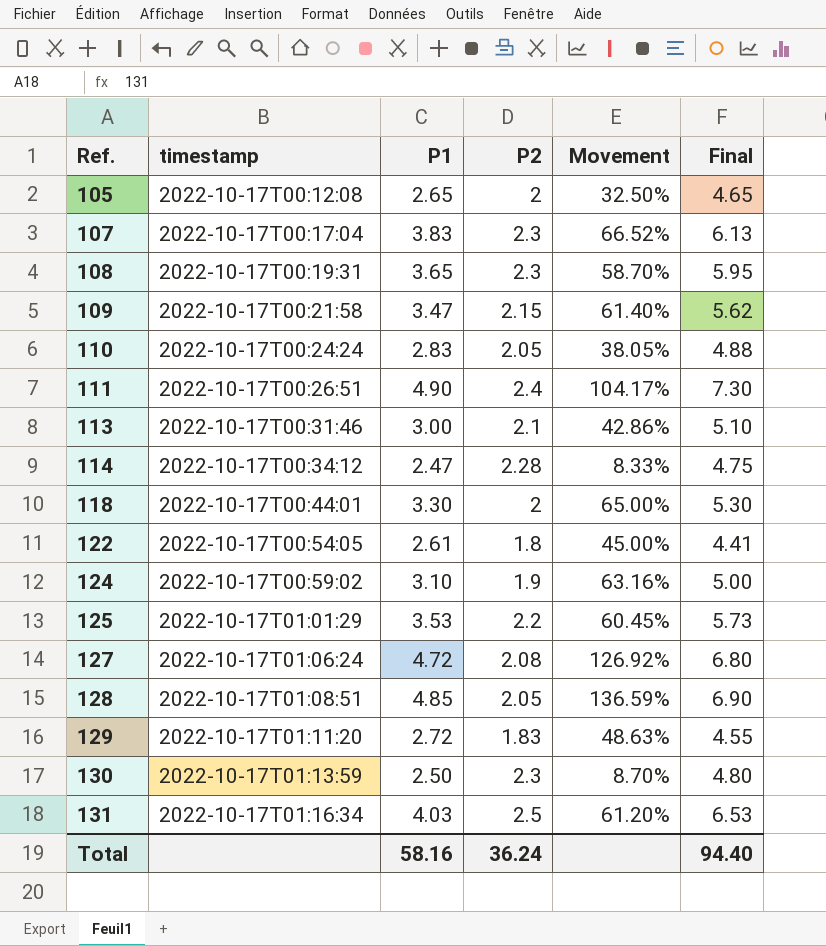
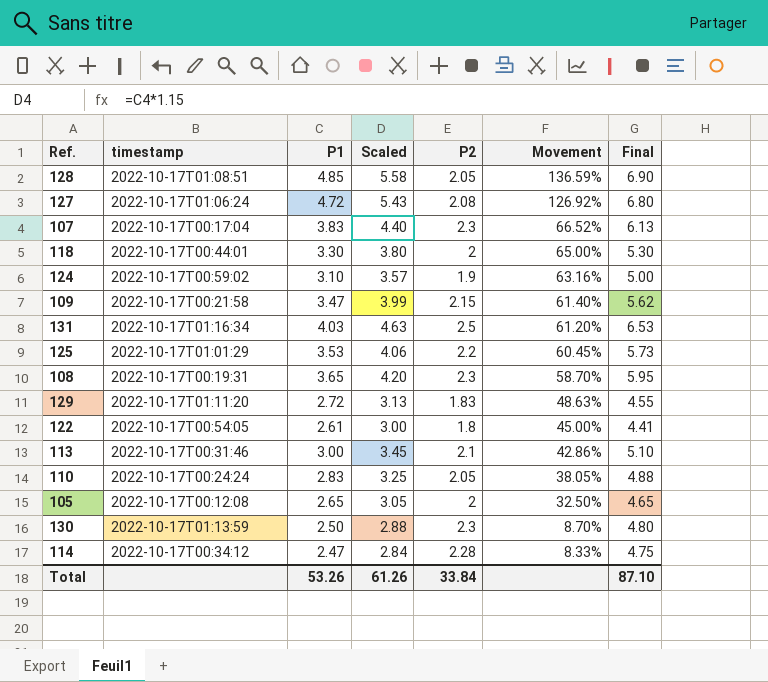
row order: Ref. ascending -> Movement descending
column Scaled | formula: none -> [P1] * 1.15
row 111: 2022-10-17T00:26:51 | 4.90 | 2.4 | 104.17% | 7.30 -> none
Total | P1: 58.16 -> 53.26
Total | P2: 36.24 -> 33.84
Total | Final: 94.40 -> 87.10

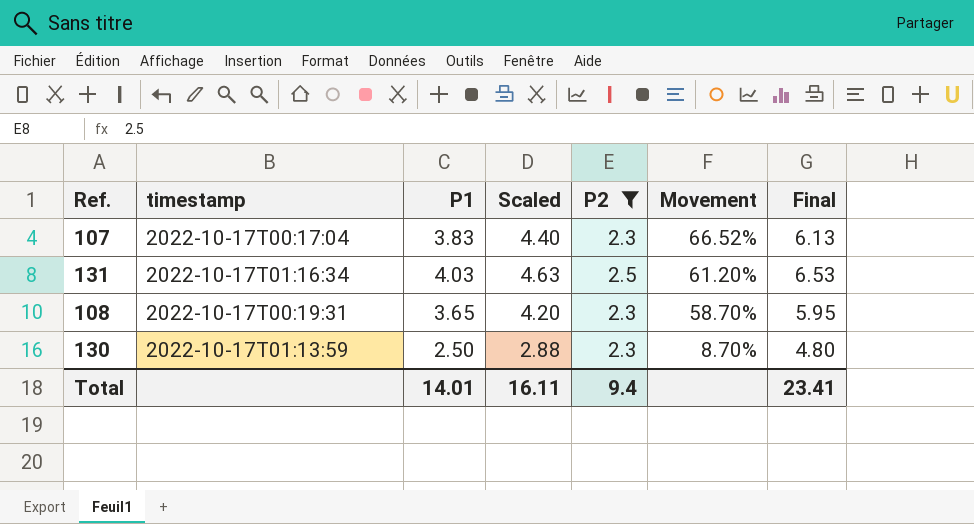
filter: none -> P2 >= 2.3
Total | P1: 53.26 -> 14.01
Total | Scaled: 61.26 -> 16.11
Total | P2: 33.84 -> 9.4
Total | Final: 87.10 -> 23.41

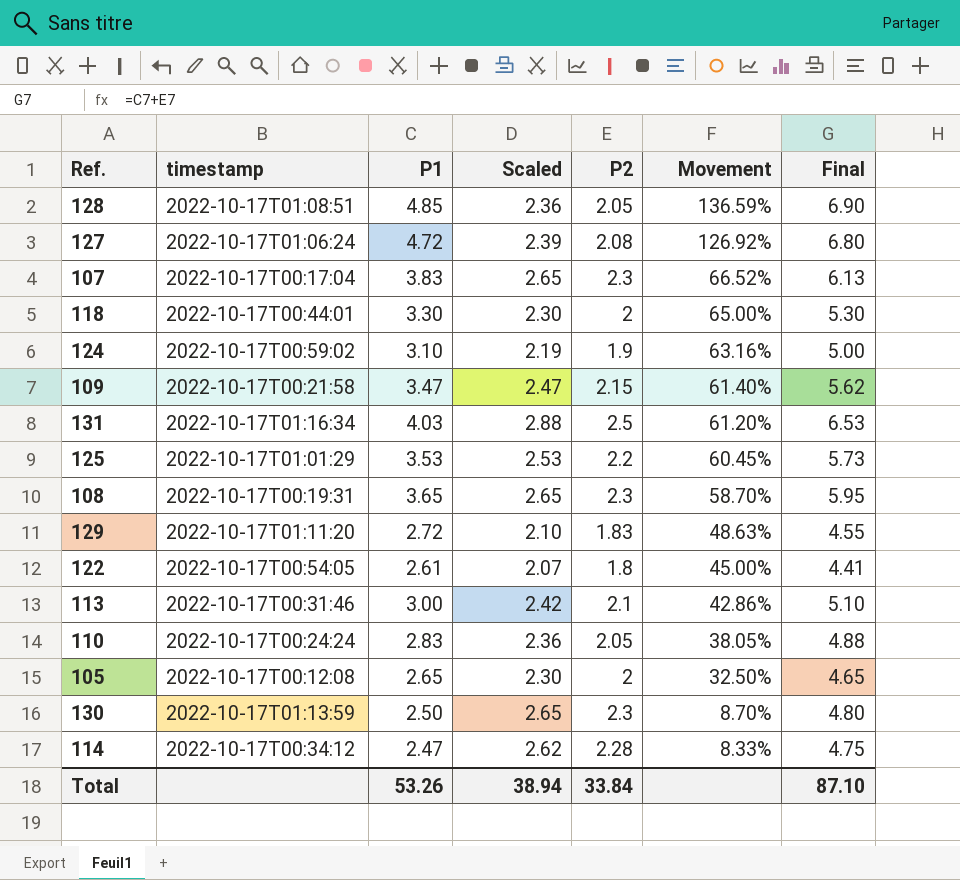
filter: P2 >= 2.3 -> none
column Scaled | formula: [P1] * 1.15 -> [P2] * 1.15
Total | P1: 14.01 -> 53.26
Total | Scaled: 16.11 -> 38.94
Total | P2: 9.4 -> 33.84
Total | Final: 23.41 -> 87.10

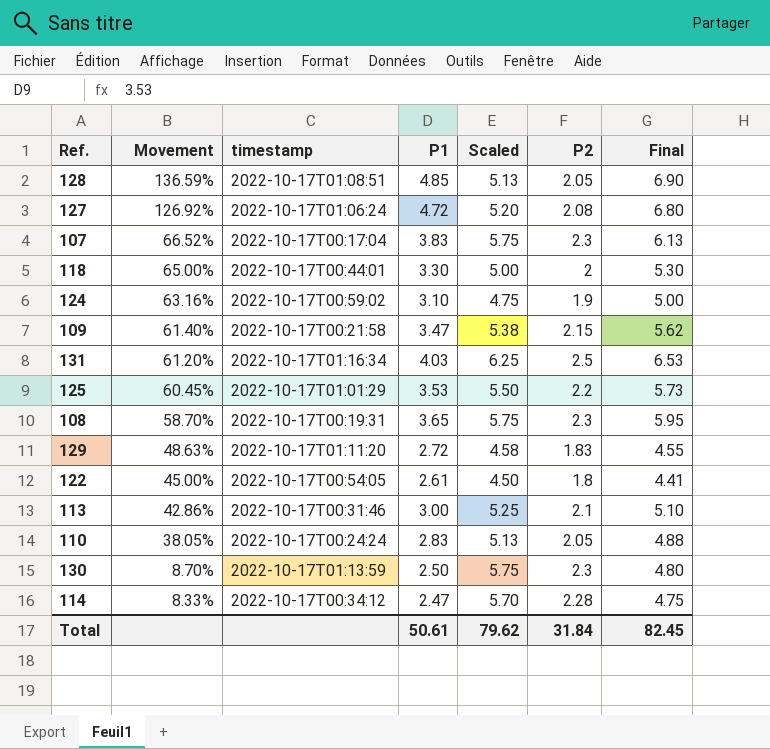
column Movement | position: 6 -> 2
column Scaled | formula: [P2] * 1.15 -> [P2] * 2.5
row 105: 2022-10-17T00:12:08 | 2.65 | 2.30 | 2 | 32.50% | 4.65 -> none
Total | P1: 53.26 -> 50.61
Total | Scaled: 38.94 -> 79.62
Total | P2: 33.84 -> 31.84
Total | Final: 87.10 -> 82.45

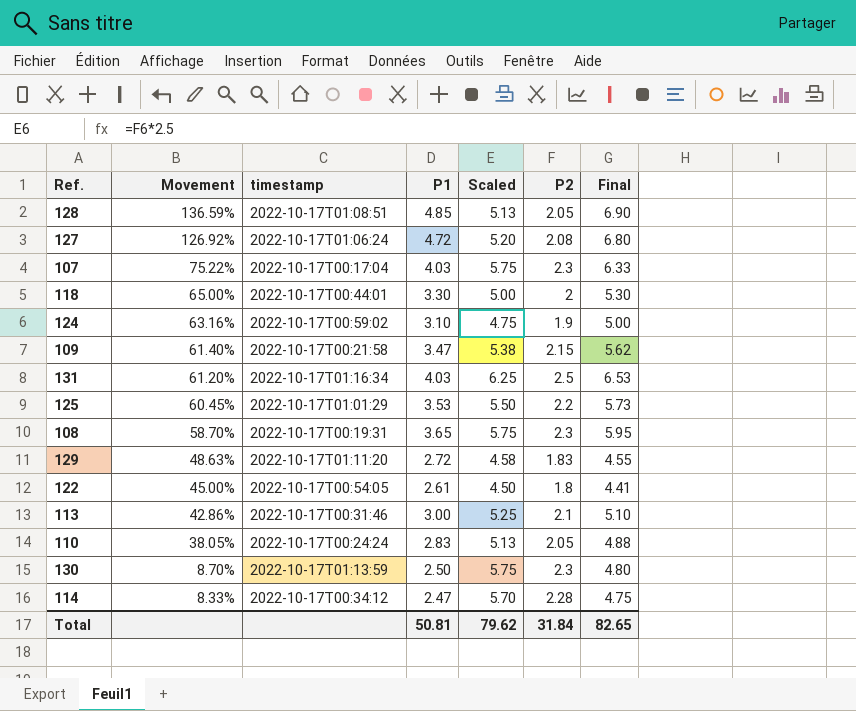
107 | Movement: 66.52% -> 75.22%
107 | P1: 3.83 -> 4.03
107 | Final: 6.13 -> 6.33
Total | P1: 50.61 -> 50.81
Total | Final: 82.45 -> 82.65

